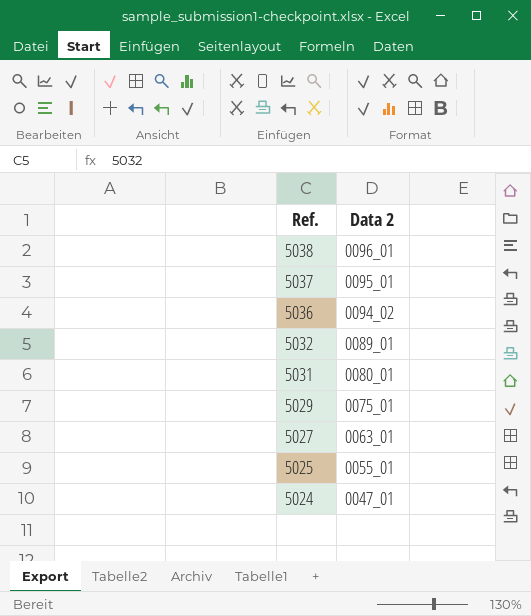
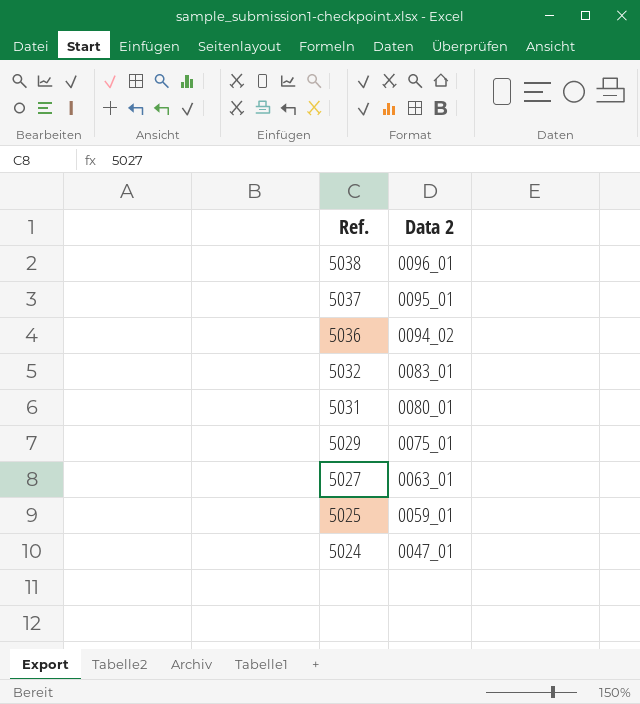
5032 | Data 2: 0089_01 -> 0083_01
5025 | Data 2: 0055_01 -> 0059_01

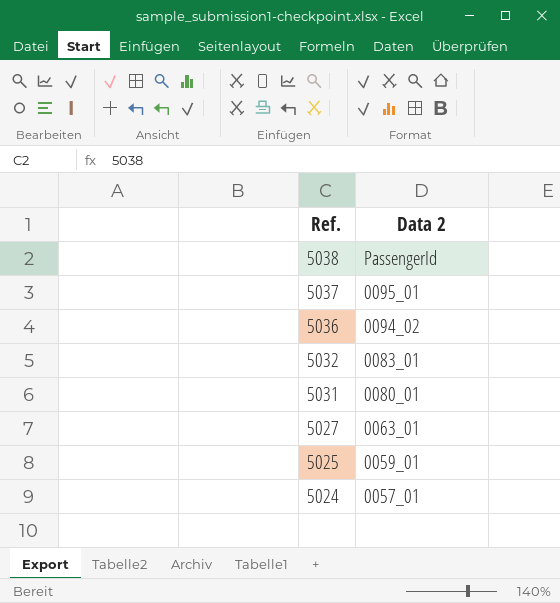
row 5029: 0075_01 -> none
5038 | Data 2: 0096_01 -> PassengerId
5024 | Data 2: 0047_01 -> 0057_01

